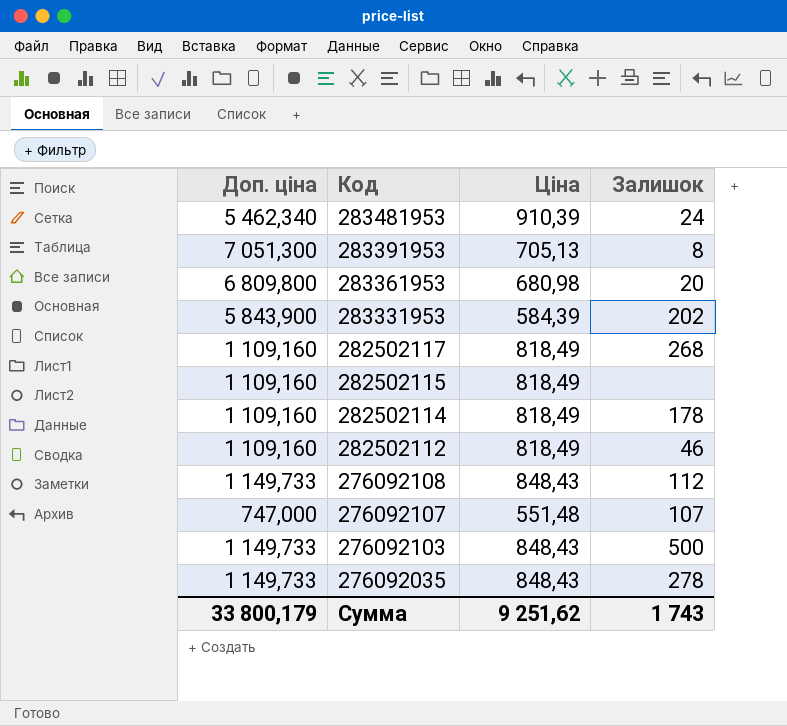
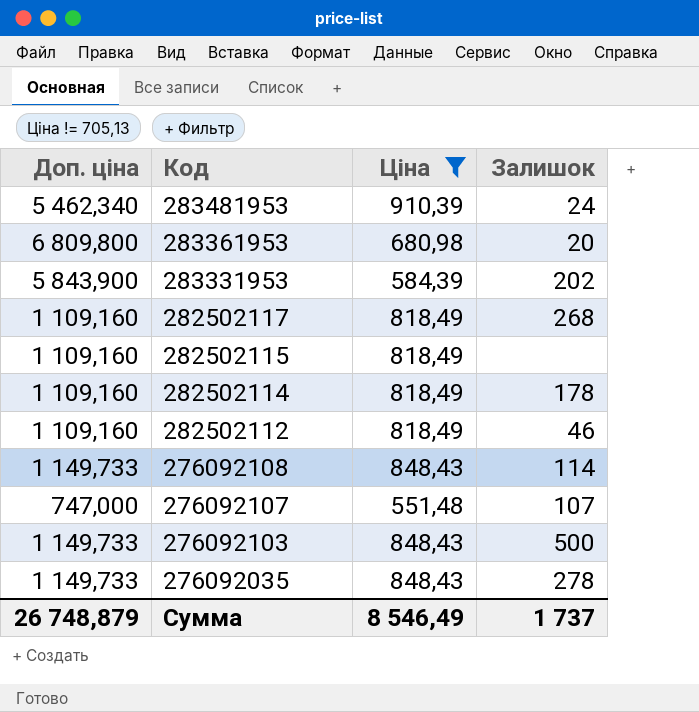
filter: none -> Ціна != 705,13
276092108 | Залишок: 112 -> 114
Сумма | Доп. ціна: 33 800,179 -> 26 748,879
Сумма | Ціна: 9 251,62 -> 8 546,49
Сумма | Залишок: 1 743 -> 1 737

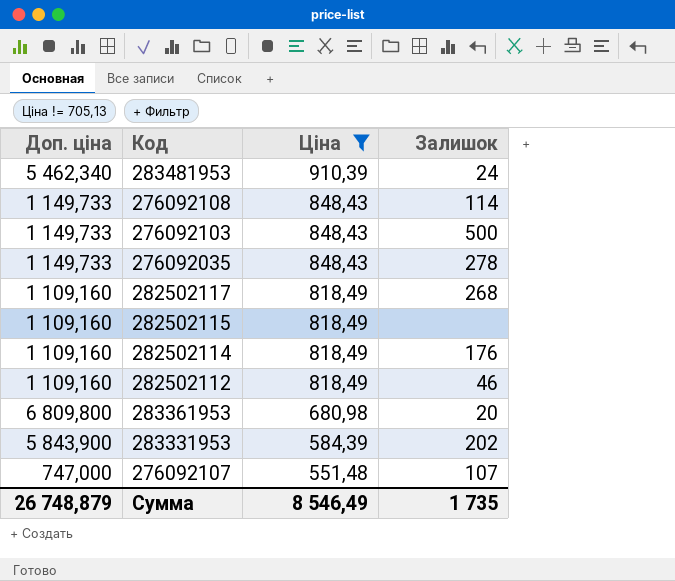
row order: Код descending -> Ціна descending
282502114 | Залишок: 178 -> 176
Сумма | Залишок: 1 737 -> 1 735

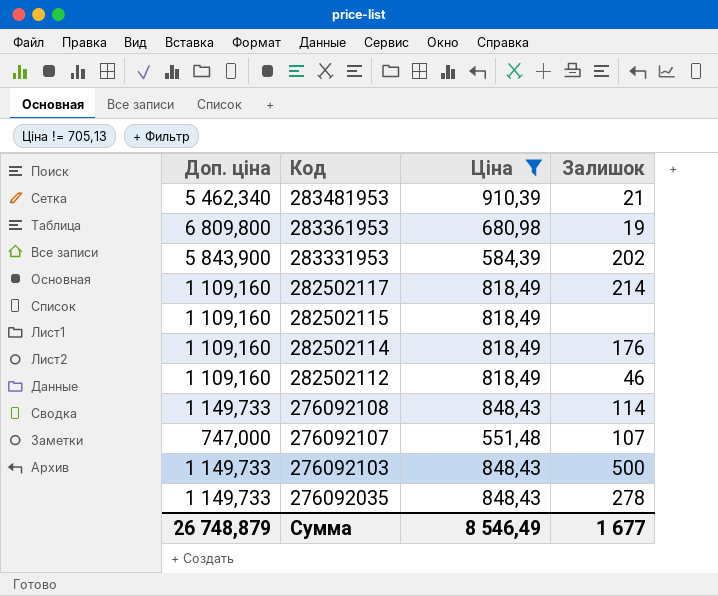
row order: Ціна descending -> Код descending
283481953 | Залишок: 24 -> 21
283361953 | Залишок: 20 -> 19
282502117 | Залишок: 268 -> 214
Сумма | Залишок: 1 735 -> 1 677

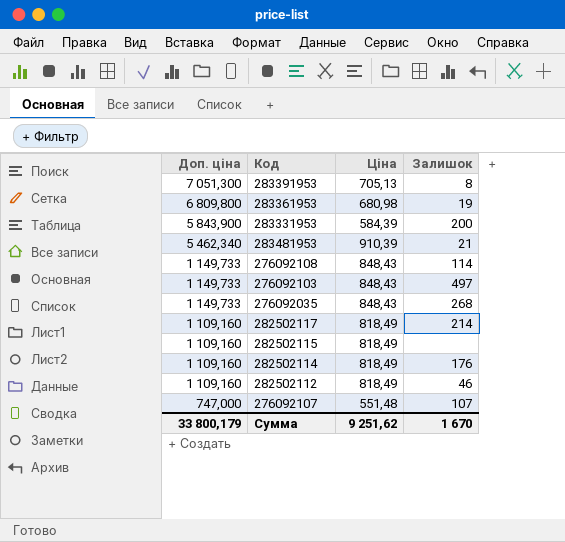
filter: Ціна != 705,13 -> none
row order: Код descending -> Доп. ціна descending
283331953 | Залишок: 202 -> 200
276092103 | Залишок: 500 -> 497
276092035 | Залишок: 278 -> 268
Сумма | Доп. ціна: 26 748,879 -> 33 800,179
Сумма | Ціна: 8 546,49 -> 9 251,62
Сумма | Залишок: 1 677 -> 1 670

